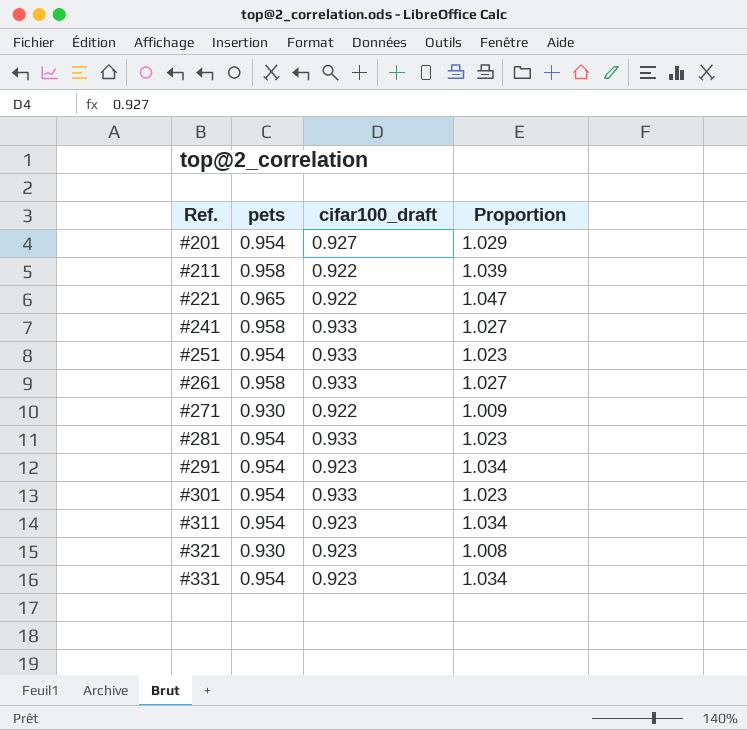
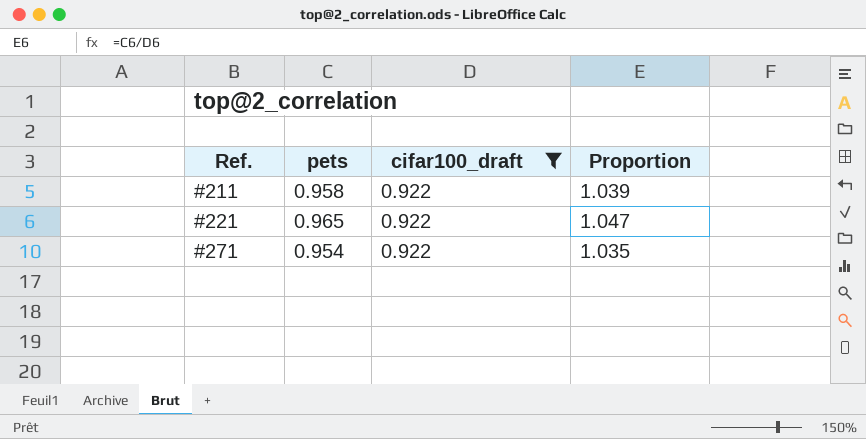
filter: none -> cifar100_draft = 0.922
#271 | pets: 0.930 -> 0.954
#271 | Proportion: 1.009 -> 1.035

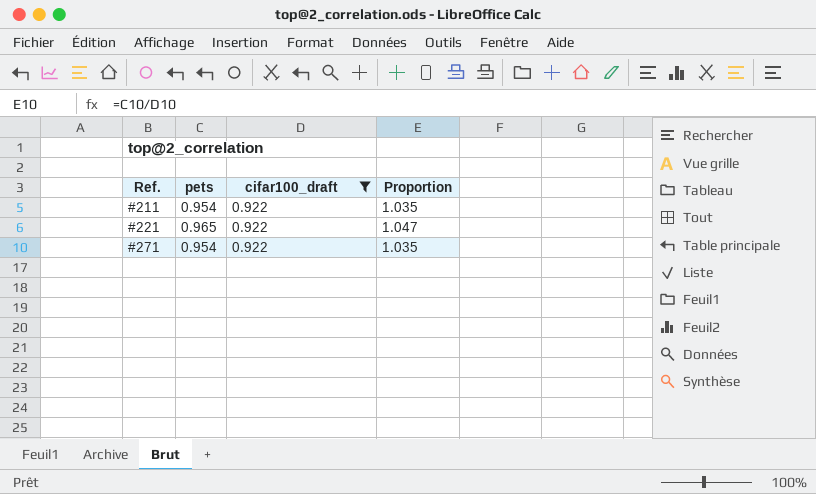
#211 | pets: 0.958 -> 0.954
#211 | Proportion: 1.039 -> 1.035

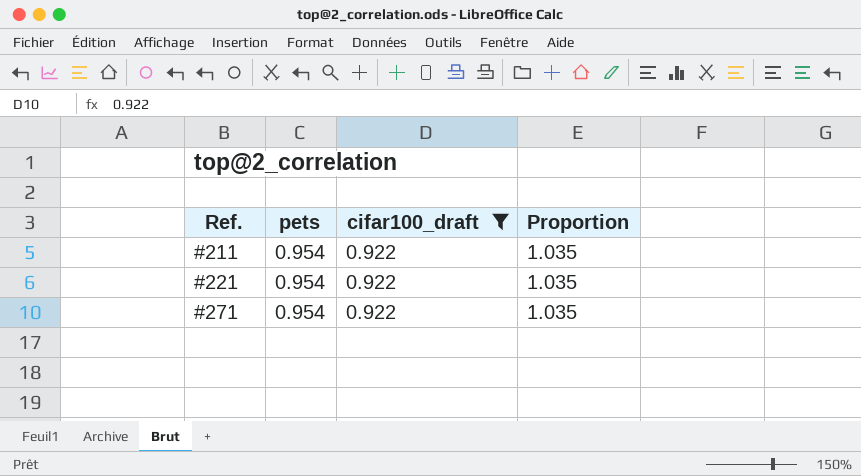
#221 | pets: 0.965 -> 0.954
#221 | Proportion: 1.047 -> 1.035

